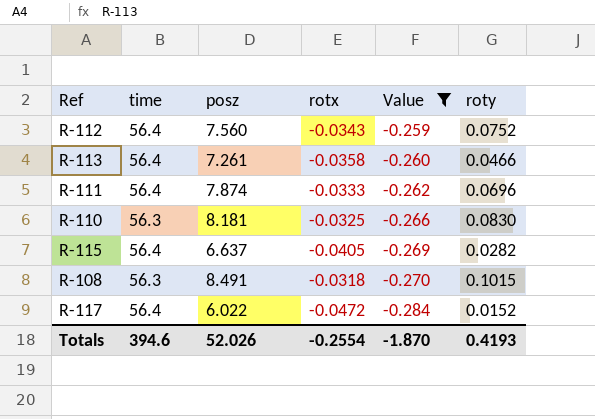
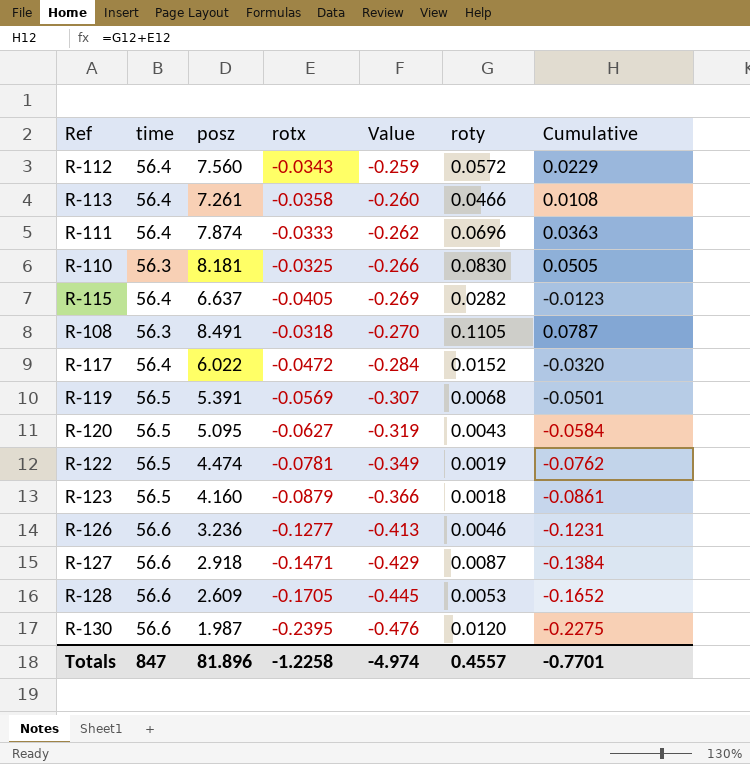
filter: Value >= -0.284 -> none
column Cumulative | formula: none -> [rotx] + [roty]
R-112 | roty: 0.0752 -> 0.0572
R-108 | roty: 0.1015 -> 0.1105
Totals | time: 394.6 -> 847
Totals | posz: 52.026 -> 81.896
Totals | rotx: -0.2554 -> -1.2258
Totals | Value: -1.870 -> -4.974
Totals | roty: 0.4193 -> 0.4557

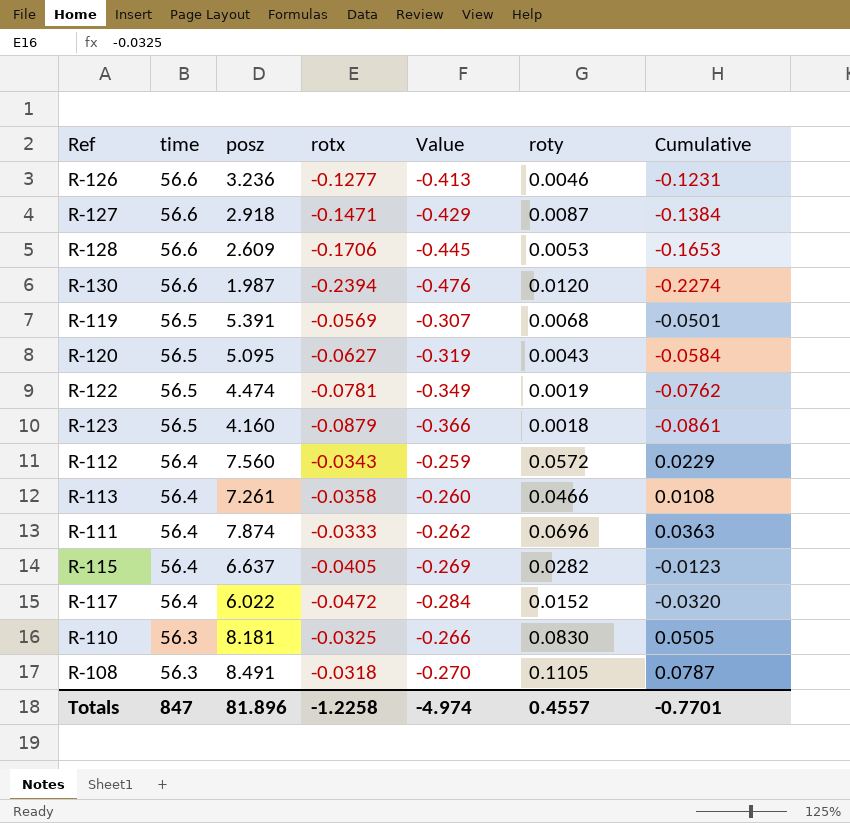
row order: Value descending -> time descending
R-128 | rotx: -0.1705 -> -0.1706
R-128 | Cumulative: -0.1652 -> -0.1653
R-130 | rotx: -0.2395 -> -0.2394
R-130 | Cumulative: -0.2275 -> -0.2274

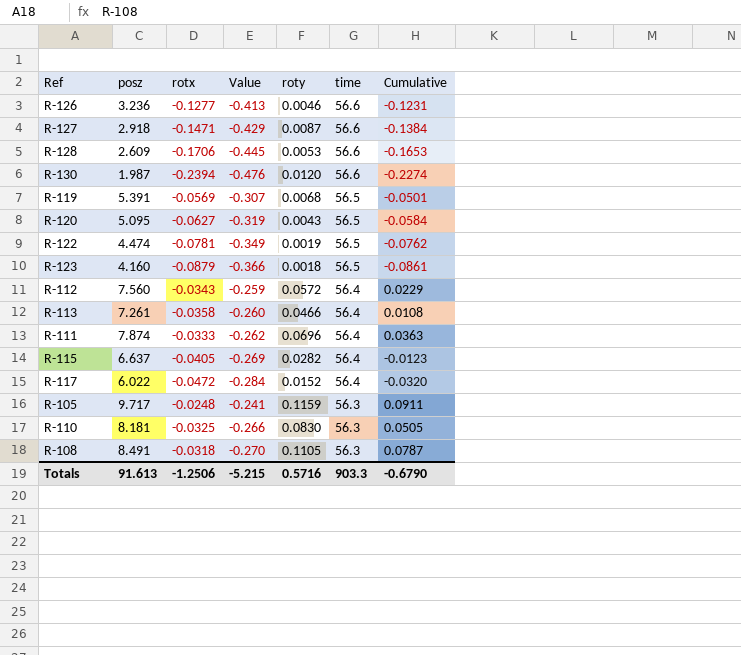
column time | position: 2 -> 6
row R-105: none -> 9.717 | -0.0248 | -0.241 | 0.1159 | 56.3 | 0.0911
Totals | posz: 81.896 -> 91.613
Totals | rotx: -1.2258 -> -1.2506
Totals | Value: -4.974 -> -5.215
Totals | roty: 0.4557 -> 0.5716
Totals | time: 847 -> 903.3
Totals | Cumulative: -0.7701 -> -0.6790

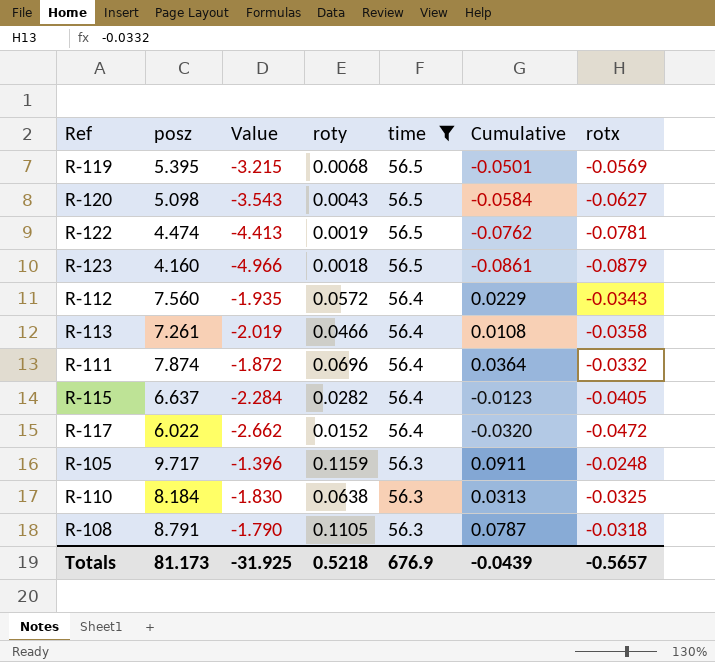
filter: none -> time != 56.6
column Value | formula: [posz] * [rotx] -> [time] * [rotx]
column rotx | position: 3 -> 7
R-119 | posz: 5.391 -> 5.395
R-120 | posz: 5.095 -> 5.098
R-111 | Cumulative: 0.0363 -> 0.0364
R-111 | rotx: -0.0333 -> -0.0332
R-110 | posz: 8.181 -> 8.184
R-110 | roty: 0.0830 -> 0.0638
R-110 | Cumulative: 0.0505 -> 0.0313
R-108 | posz: 8.491 -> 8.791
Totals | posz: 91.613 -> 81.173
Totals | Value: -5.215 -> -31.925
Totals | roty: 0.5716 -> 0.5218
Totals | time: 903.3 -> 676.9
Totals | Cumulative: -0.6790 -> -0.0439
Totals | rotx: -1.2506 -> -0.5657

